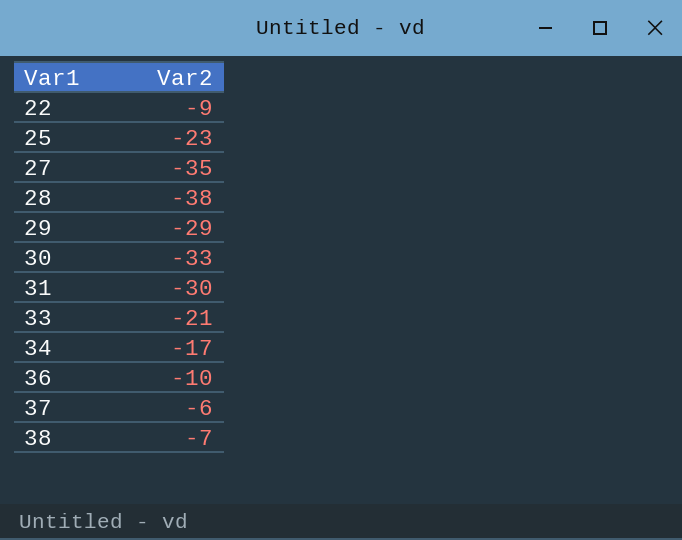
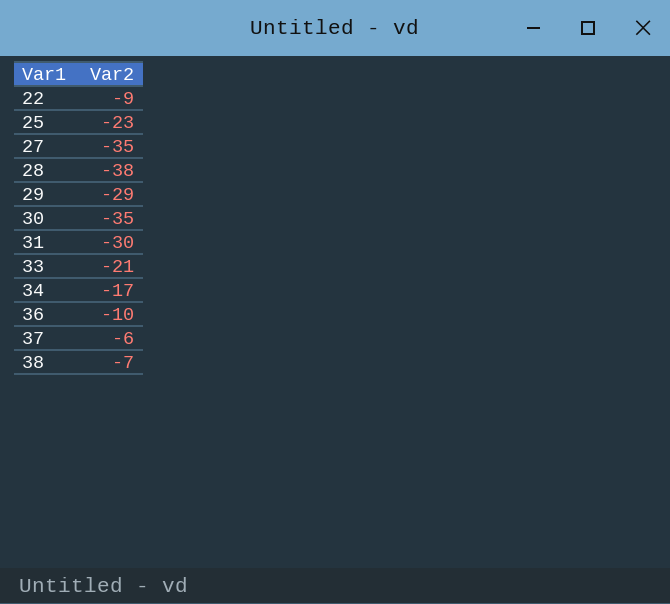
30 | Var2: -33 -> -35

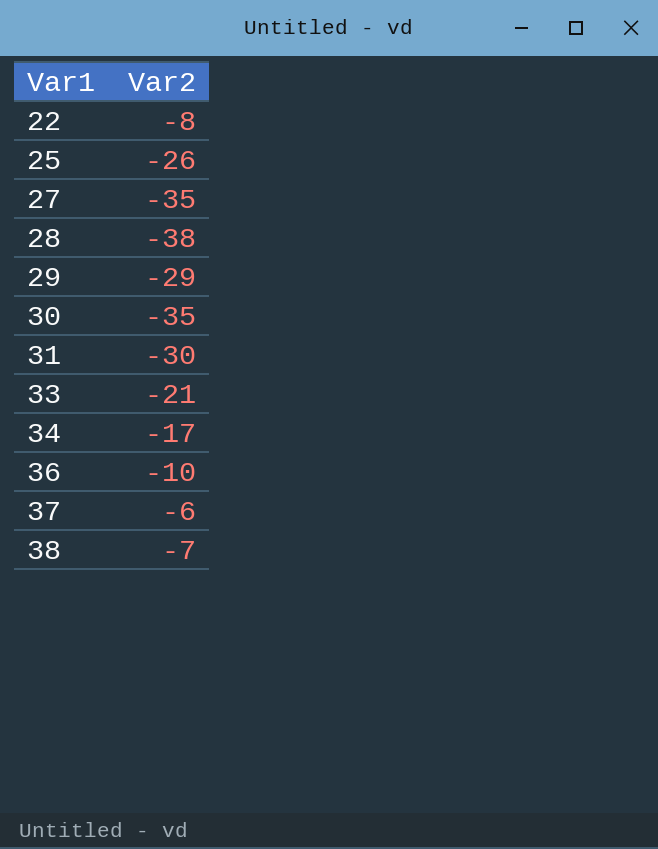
22 | Var2: -9 -> -8
25 | Var2: -23 -> -26

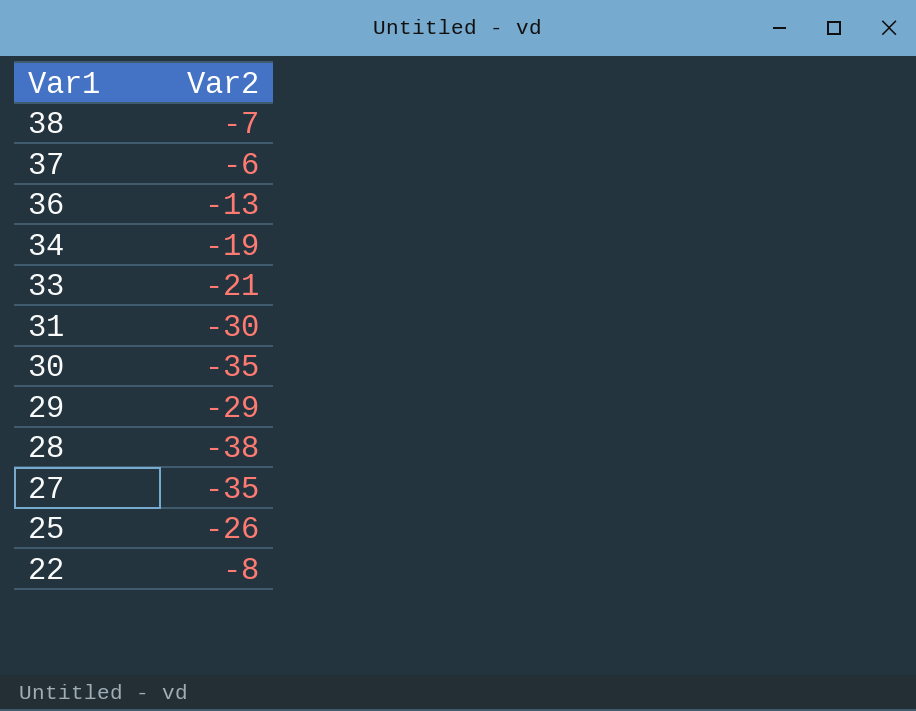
row order: Var1 ascending -> Var1 descending
36 | Var2: -10 -> -13
34 | Var2: -17 -> -19

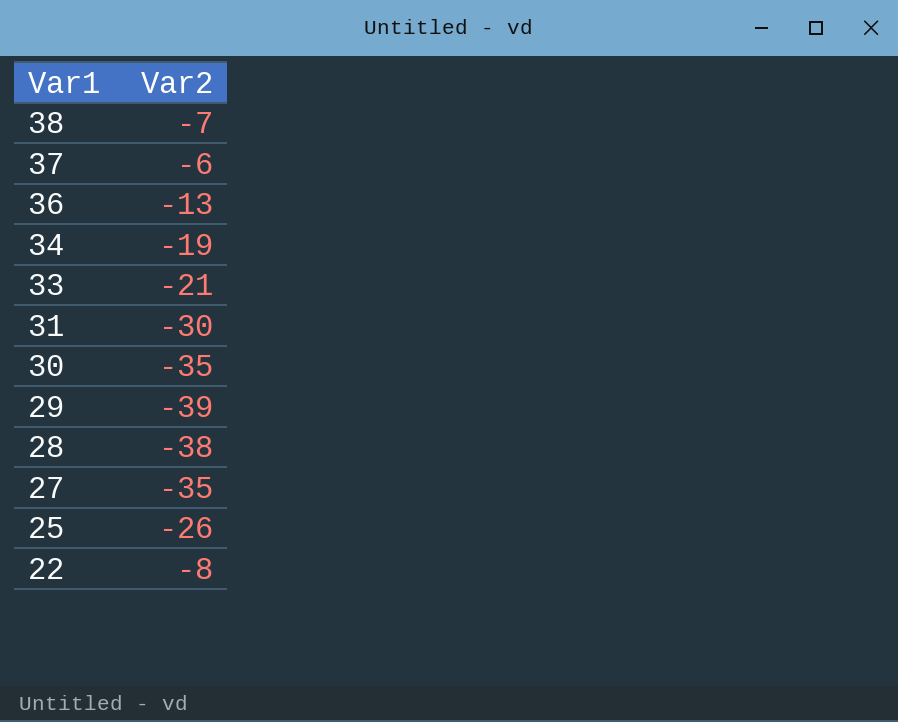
29 | Var2: -29 -> -39

